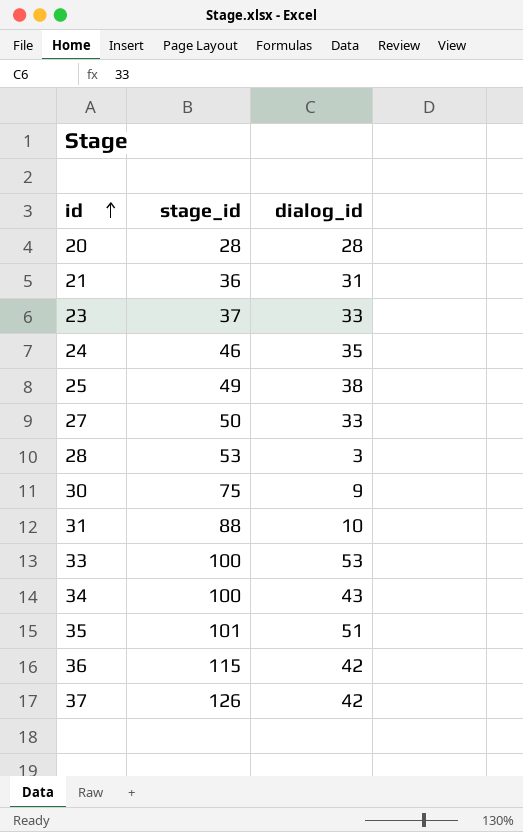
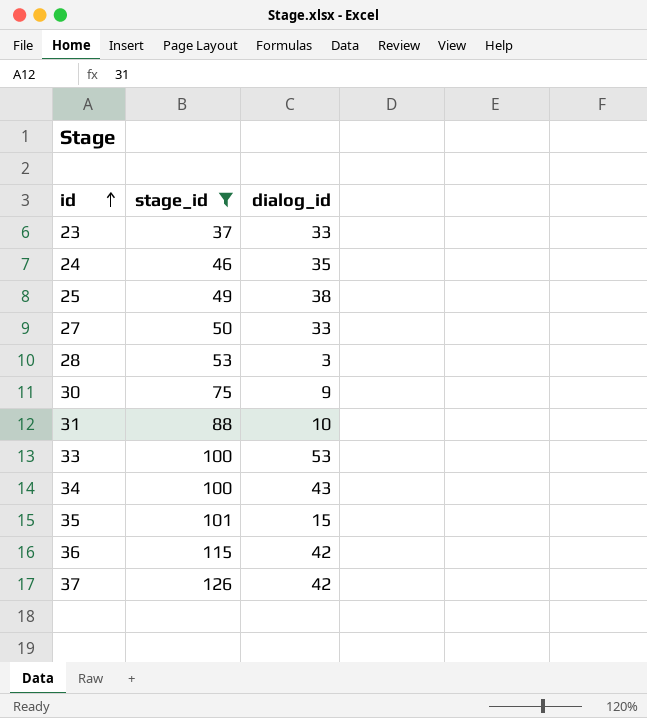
filter: none -> stage_id >= 37
35 | dialog_id: 51 -> 15

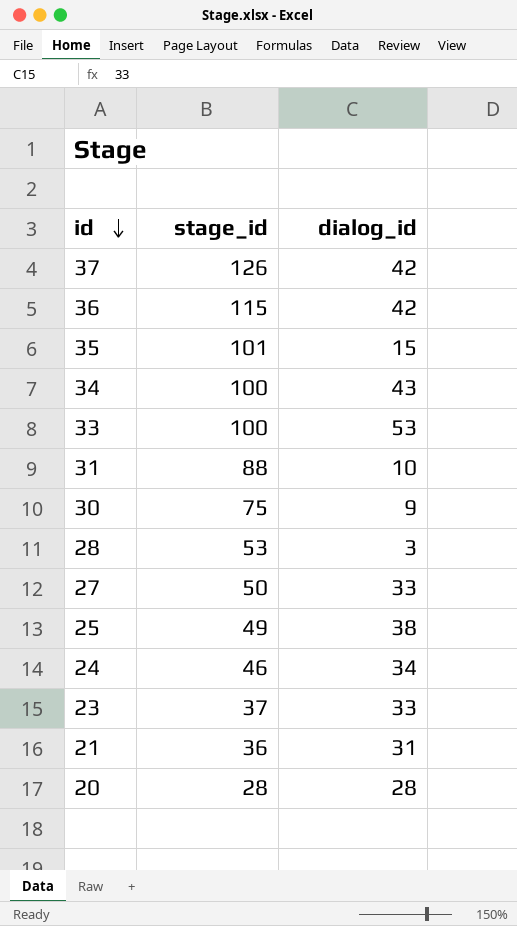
filter: stage_id >= 37 -> none
row order: id ascending -> id descending
24 | dialog_id: 35 -> 34

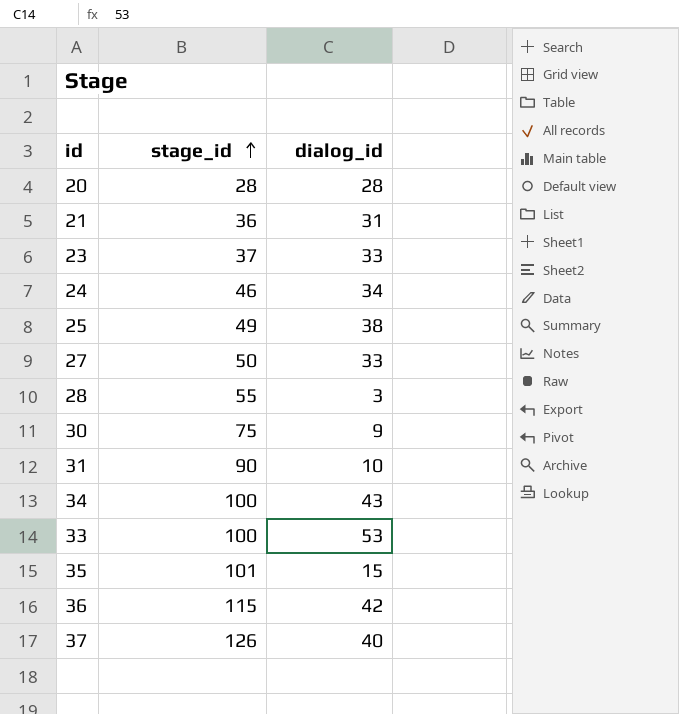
row order: id descending -> stage_id ascending
28 | stage_id: 53 -> 55
31 | stage_id: 88 -> 90
37 | dialog_id: 42 -> 40

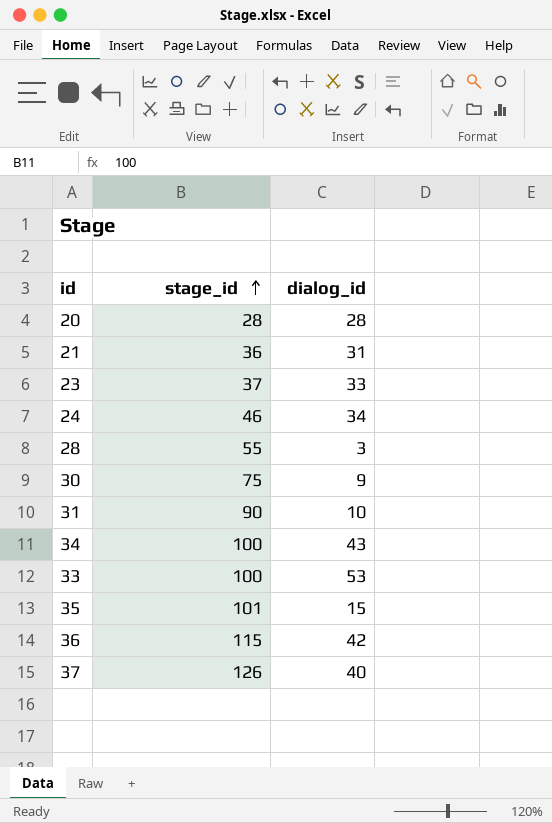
row 25: 49 | 38 -> none
row 27: 50 | 33 -> none

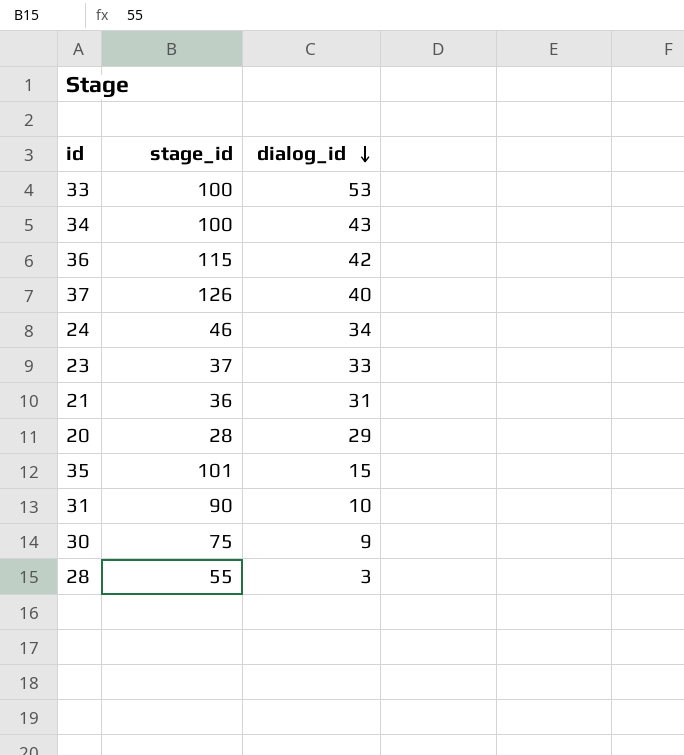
row order: stage_id ascending -> dialog_id descending
20 | dialog_id: 28 -> 29

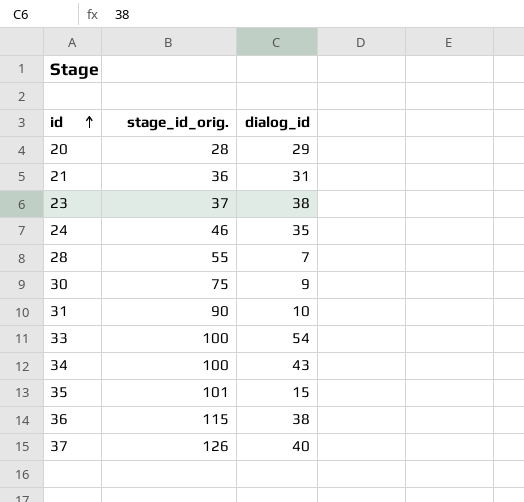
row order: dialog_id descending -> id ascending
column name: stage_id -> stage_id_orig.
23 | dialog_id: 33 -> 38
24 | dialog_id: 34 -> 35
28 | dialog_id: 3 -> 7
33 | dialog_id: 53 -> 54
36 | dialog_id: 42 -> 38

